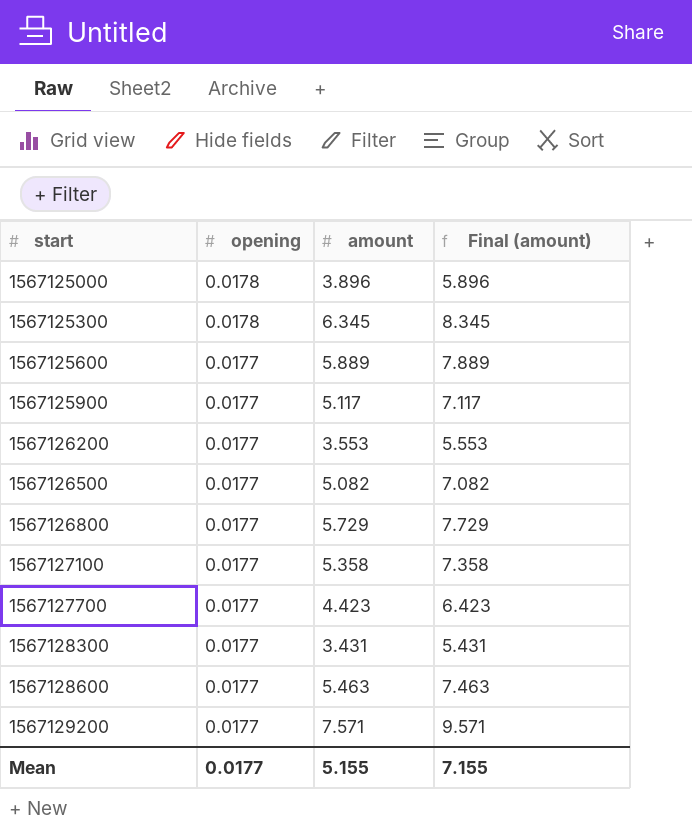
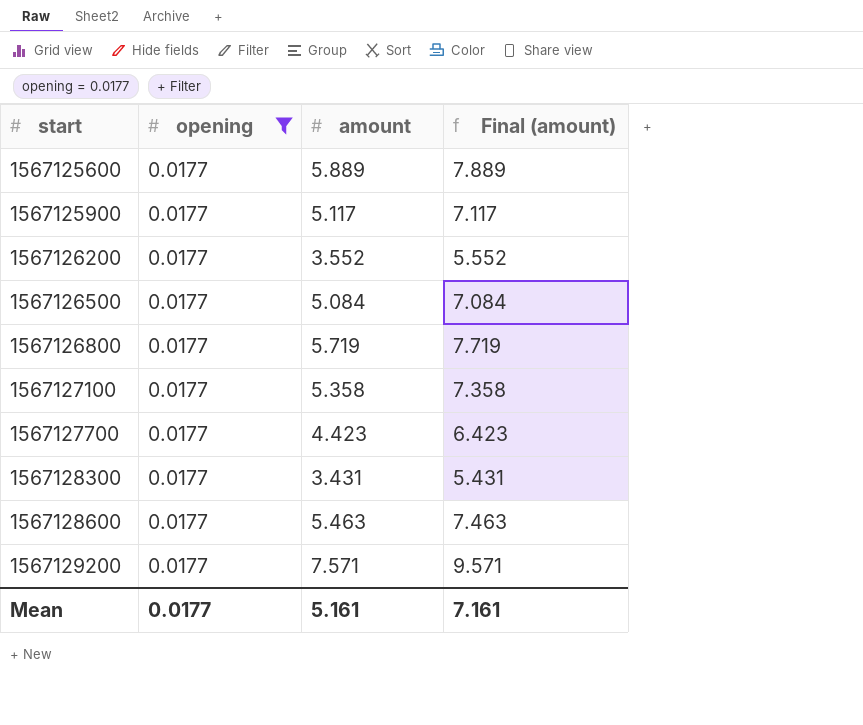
filter: none -> opening = 0.0177
1567126200 | amount: 3.553 -> 3.552
1567126200 | Final (amount): 5.553 -> 5.552
1567126500 | amount: 5.082 -> 5.084
1567126500 | Final (amount): 7.082 -> 7.084
1567126800 | amount: 5.729 -> 5.719
1567126800 | Final (amount): 7.729 -> 7.719
Mean | amount: 5.155 -> 5.161
Mean | Final (amount): 7.155 -> 7.161

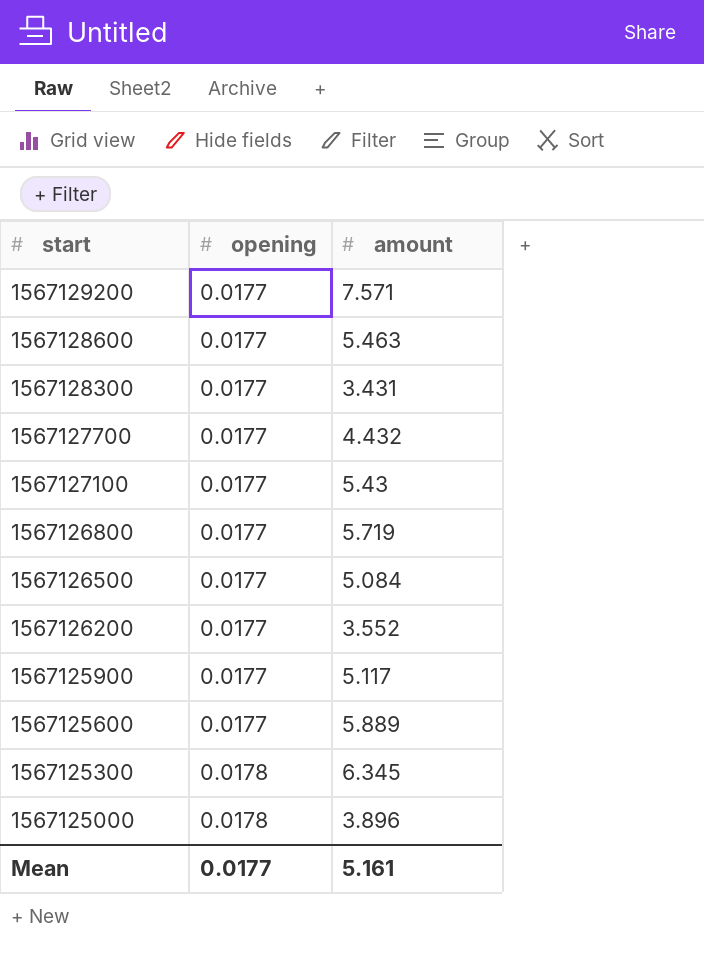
filter: opening = 0.0177 -> none
row order: start ascending -> start descending
column Final (amount) | formula: [amount] + 2 -> none
1567127700 | amount: 4.423 -> 4.432
1567127100 | amount: 5.358 -> 5.43

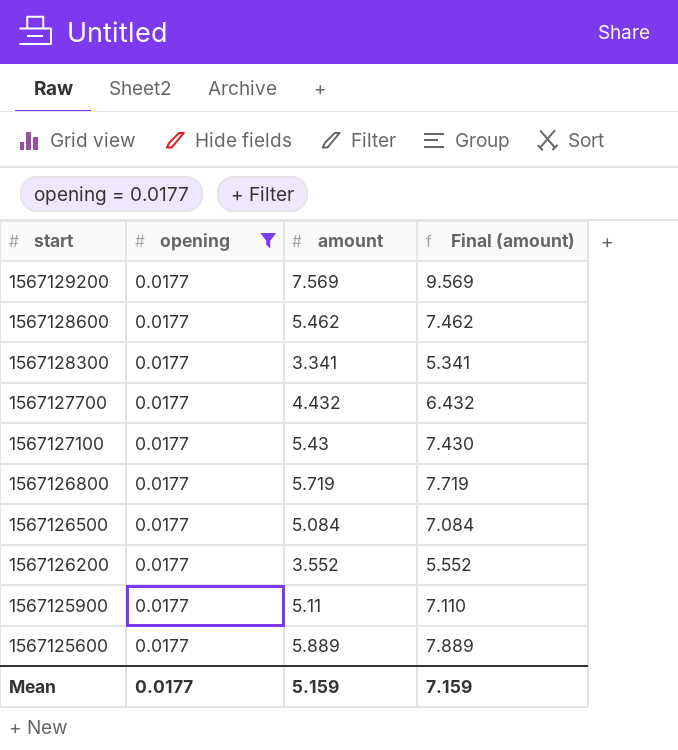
filter: none -> opening = 0.0177
column Final (amount) | formula: none -> [amount] + 2
1567129200 | amount: 7.571 -> 7.569
1567128600 | amount: 5.463 -> 5.462
1567128300 | amount: 3.431 -> 3.341
1567125900 | amount: 5.117 -> 5.11
Mean | amount: 5.161 -> 5.159

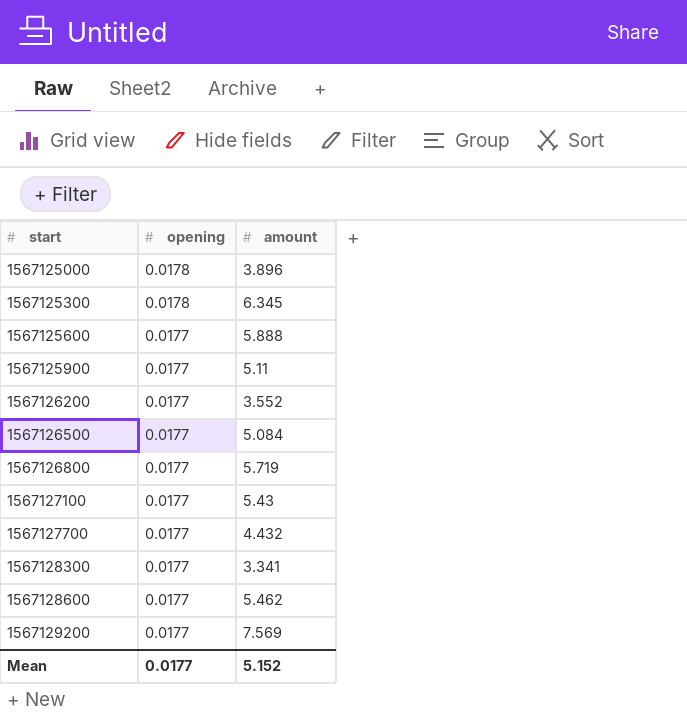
filter: opening = 0.0177 -> none
row order: start descending -> start ascending
column Final (amount) | formula: [amount] + 2 -> none
1567125600 | amount: 5.889 -> 5.888
Mean | amount: 5.159 -> 5.152

